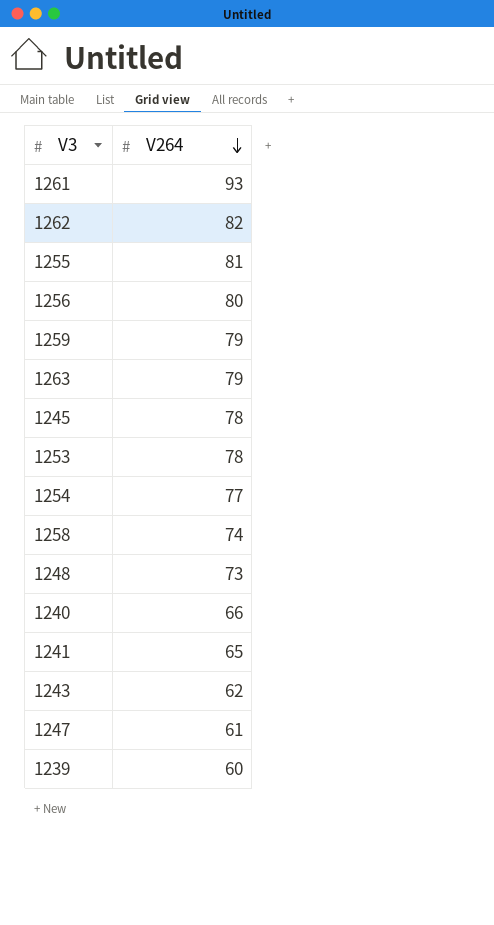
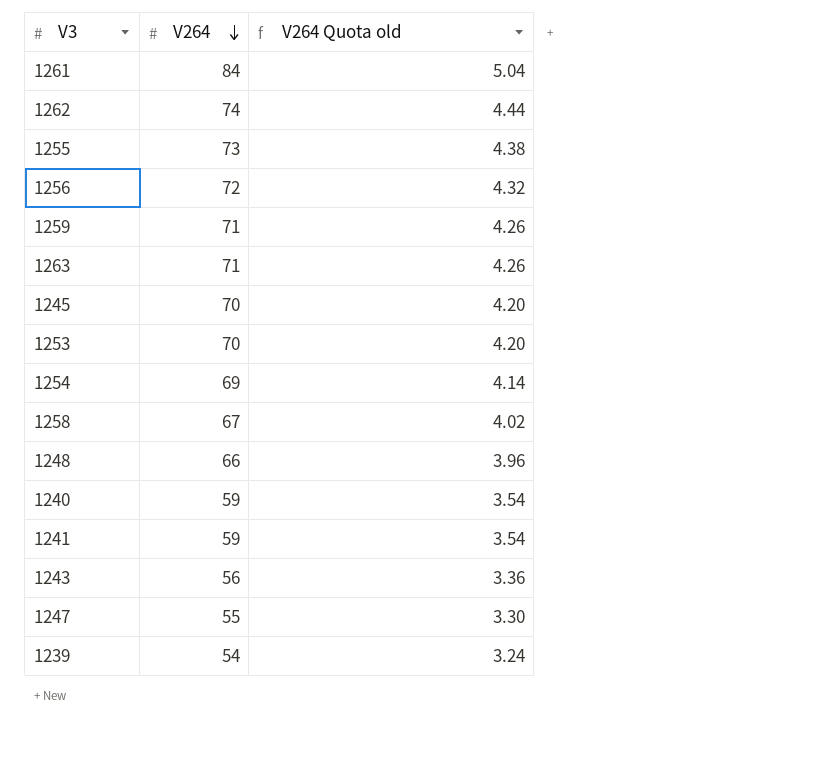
column V264 Quota old | formula: none -> [V264] * 0.06
1261 | V264: 93 -> 84
1262 | V264: 82 -> 74
1255 | V264: 81 -> 73
1256 | V264: 80 -> 72
1259 | V264: 79 -> 71
1263 | V264: 79 -> 71
1245 | V264: 78 -> 70
1253 | V264: 78 -> 70
1254 | V264: 77 -> 69
1258 | V264: 74 -> 67
1248 | V264: 73 -> 66
1240 | V264: 66 -> 59
1241 | V264: 65 -> 59
1243 | V264: 62 -> 56
1247 | V264: 61 -> 55
1239 | V264: 60 -> 54

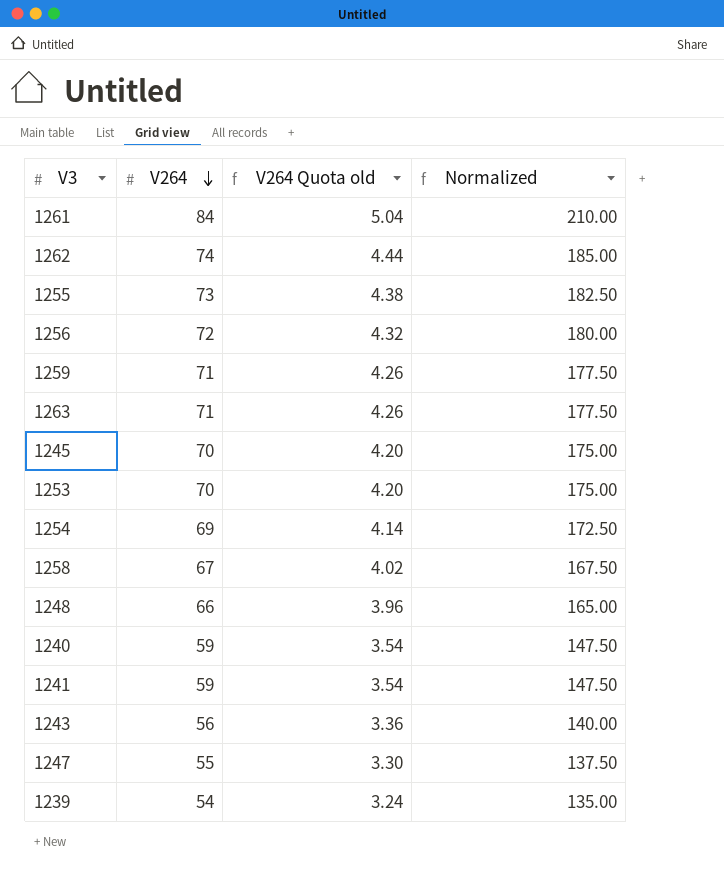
column Normalized | formula: none -> [V264] * 2.5

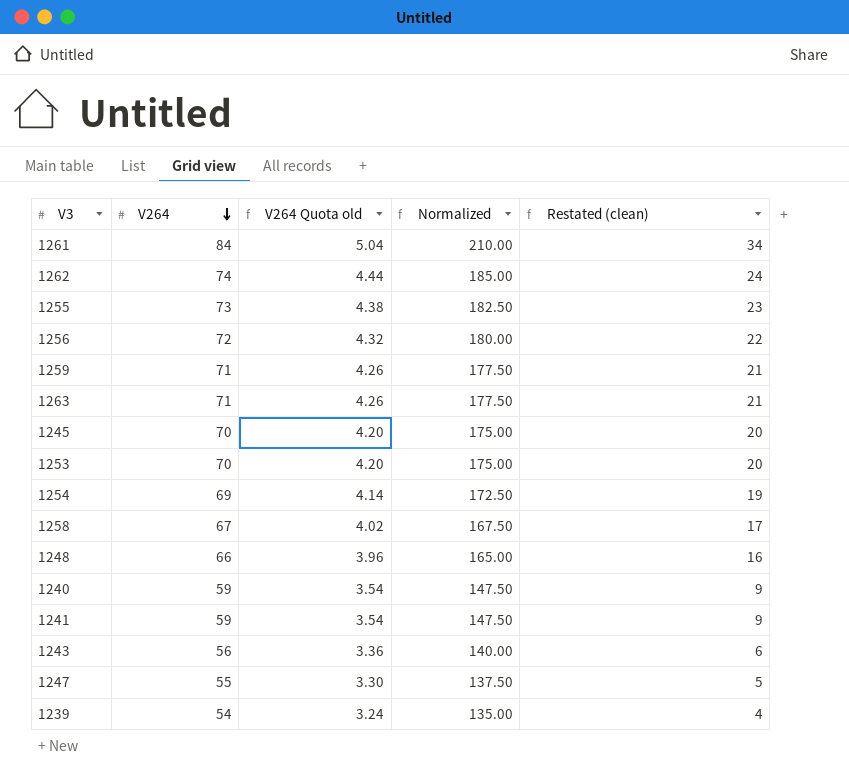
column Restated (clean) | formula: none -> [V264] - 50

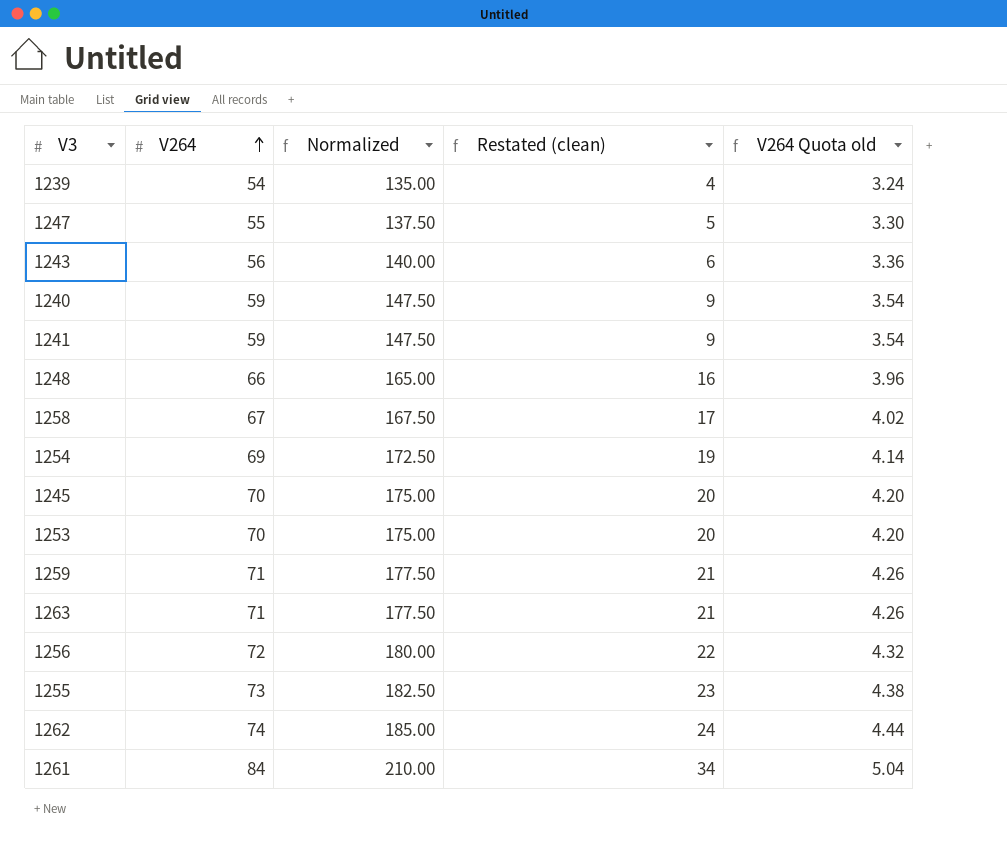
row order: V264 descending -> V264 ascending
column V264 Quota old | position: 3 -> 5

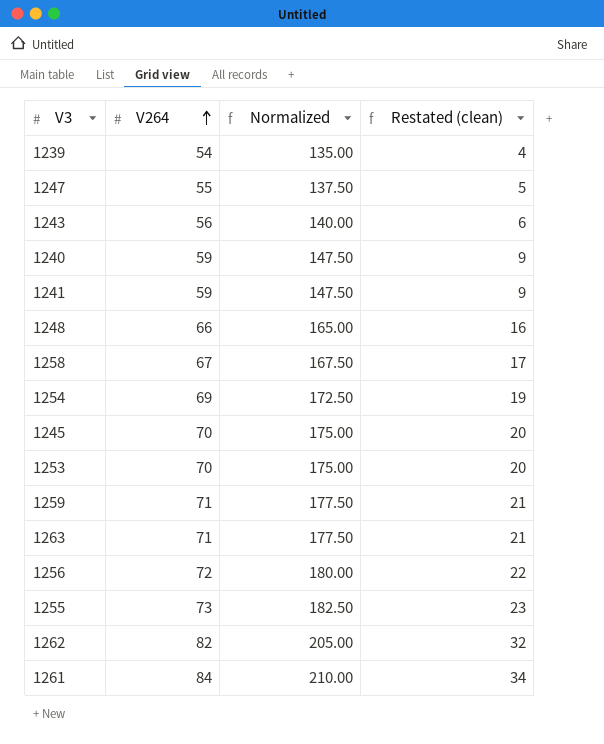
column V264 Quota old | formula: [V264] * 0.06 -> none
1262 | V264: 74 -> 82
1262 | Normalized: 185.00 -> 205.00
1262 | Restated (clean): 24 -> 32

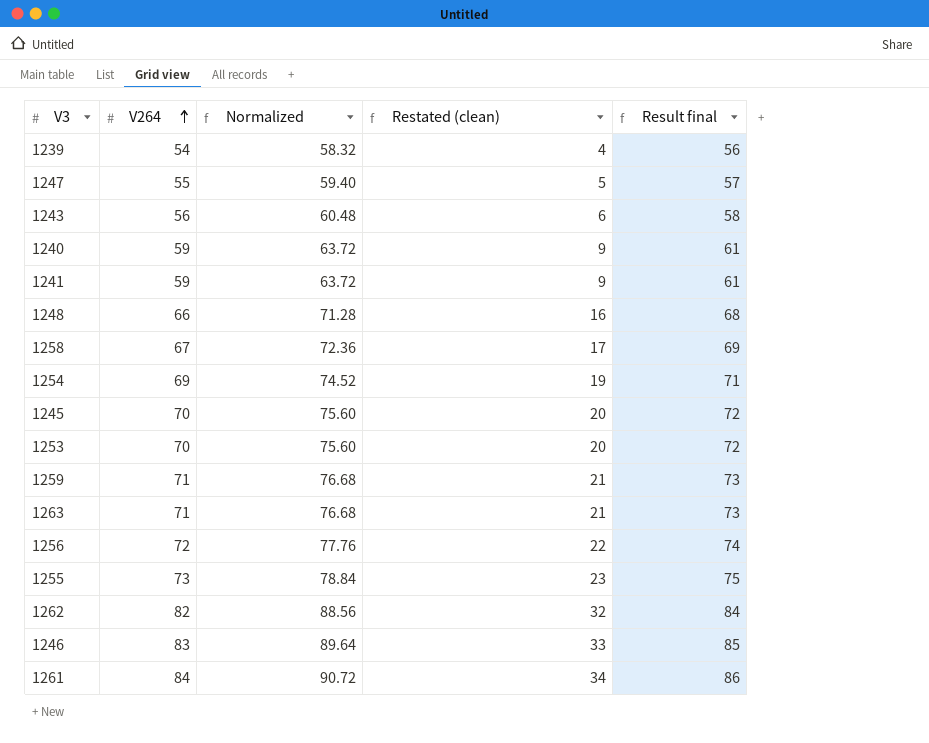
column Normalized | formula: [V264] * 2.5 -> [V264] * 1.08
column Result final | formula: none -> [V264] + 2
row 1246: none -> 83 | 89.64 | 33 | 85

